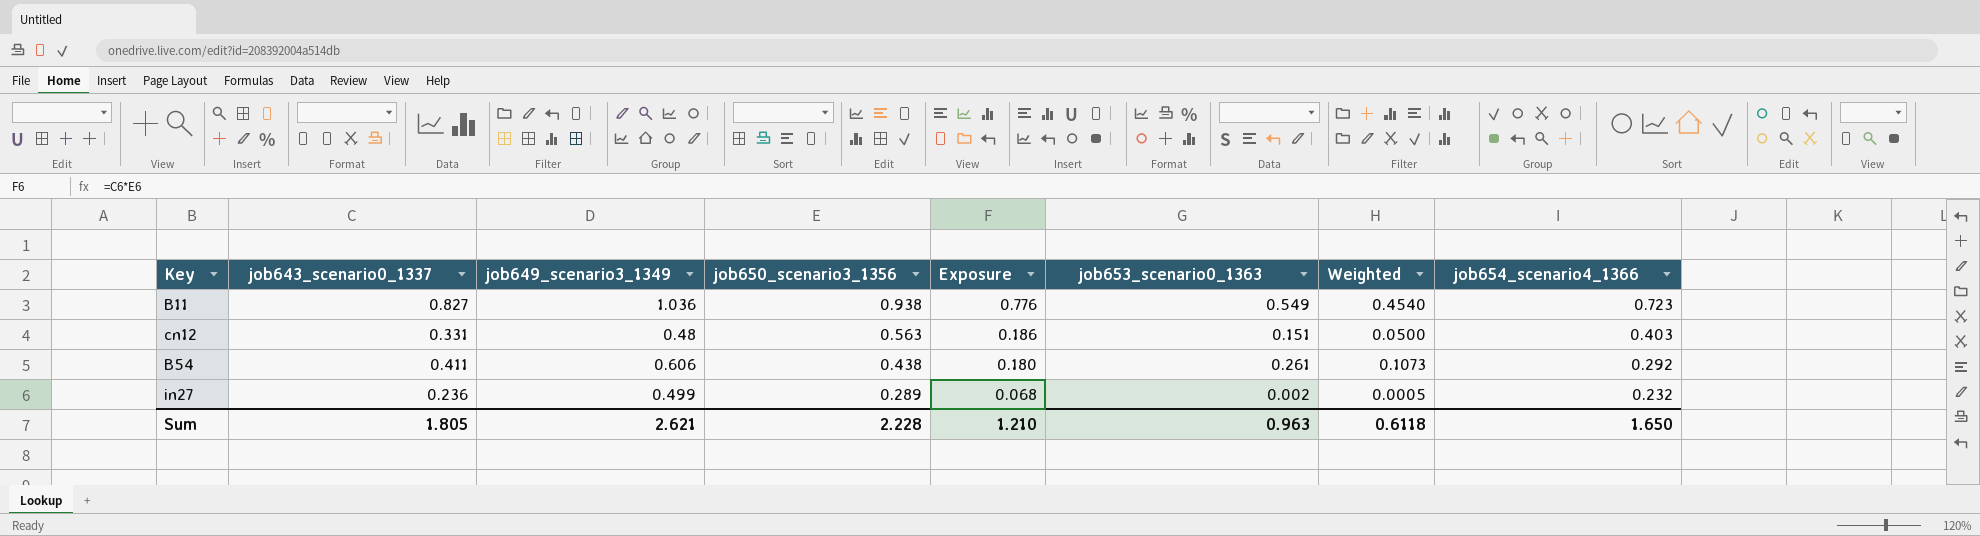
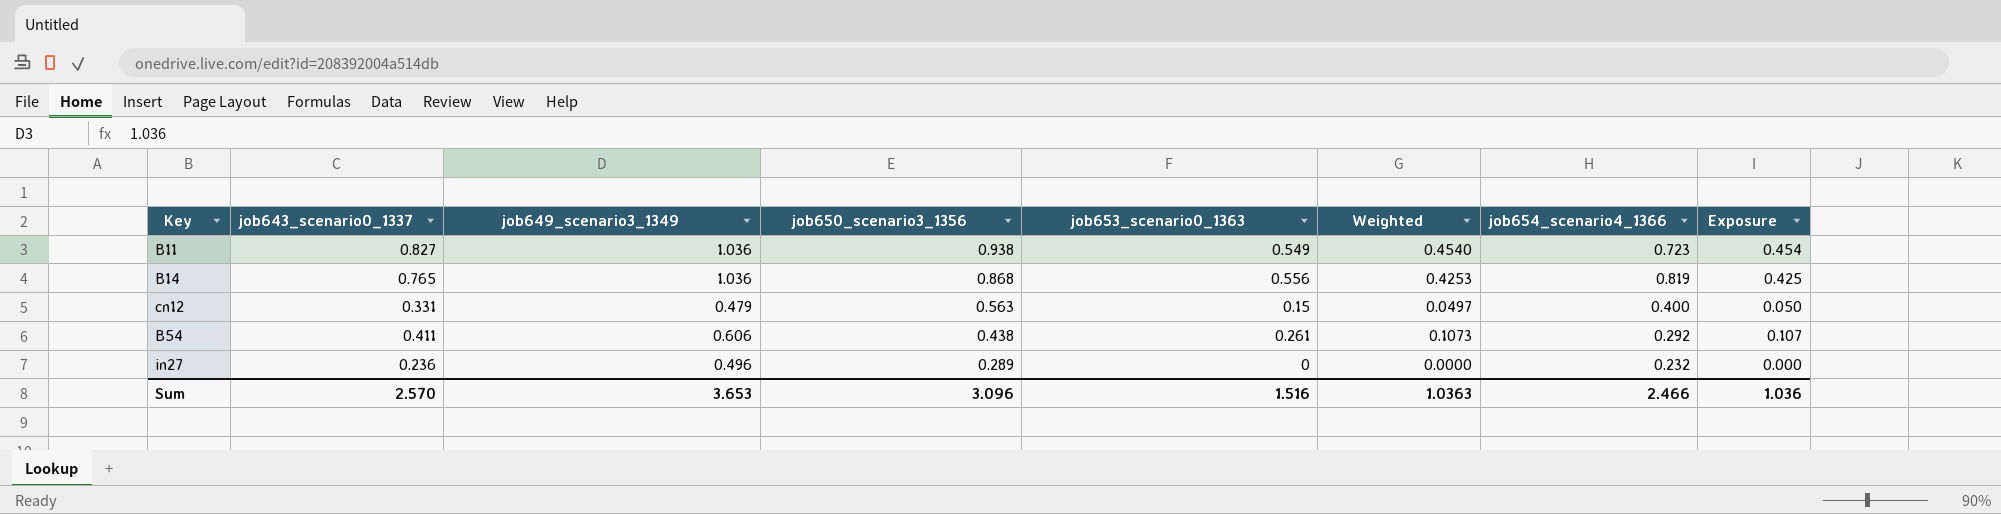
column Exposure | formula: [job643_scenario0_1337] * [job650_scenario3_1356] -> [job643_scenario0_1337] * [job653_scenario0_1363]
column Exposure | position: 5 -> 8
row B14: none -> 0.765 | 1.036 | 0.868 | 0.556 | 0.4253 | 0.819 | 0.425
cn12 | job649_scenario3_1349: 0.48 -> 0.479
cn12 | job653_scenario0_1363: 0.151 -> 0.15
cn12 | Weighted: 0.0500 -> 0.0497
cn12 | job654_scenario4_1366: 0.403 -> 0.400
in27 | job649_scenario3_1349: 0.499 -> 0.496
in27 | job653_scenario0_1363: 0.002 -> 0
in27 | Weighted: 0.0005 -> 0.0000
Sum | job643_scenario0_1337: 1.805 -> 2.570
Sum | job649_scenario3_1349: 2.621 -> 3.653
Sum | job650_scenario3_1356: 2.228 -> 3.096
Sum | job653_scenario0_1363: 0.963 -> 1.516
Sum | Weighted: 0.6118 -> 1.0363
Sum | job654_scenario4_1366: 1.650 -> 2.466
Sum | Exposure: 1.210 -> 1.036

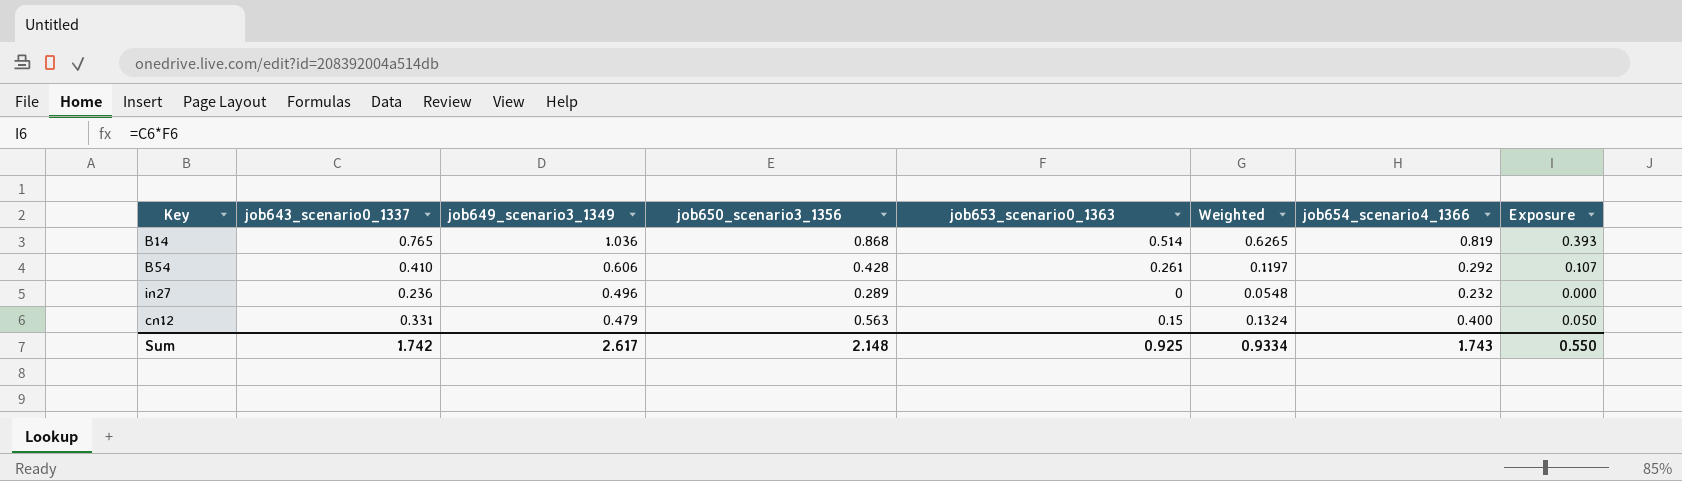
row order: job650_scenario3_1356 descending -> job649_scenario3_1349 descending
column Weighted | formula: [job643_scenario0_1337] * [job653_scenario0_1363] -> [job643_scenario0_1337] * [job654_scenario4_1366]
row B11: 0.827 | 1.036 | 0.938 | 0.549 | 0.4540 | 0.723 | 0.454 -> none
B14 | job653_scenario0_1363: 0.556 -> 0.514
B14 | Exposure: 0.425 -> 0.393
B54 | job643_scenario0_1337: 0.411 -> 0.410
B54 | job650_scenario3_1356: 0.438 -> 0.428
Sum | job643_scenario0_1337: 2.570 -> 1.742
Sum | job649_scenario3_1349: 3.653 -> 2.617
Sum | job650_scenario3_1356: 3.096 -> 2.148
Sum | job653_scenario0_1363: 1.516 -> 0.925
Sum | Weighted: 1.0363 -> 0.9334
Sum | job654_scenario4_1366: 2.466 -> 1.743
Sum | Exposure: 1.036 -> 0.550

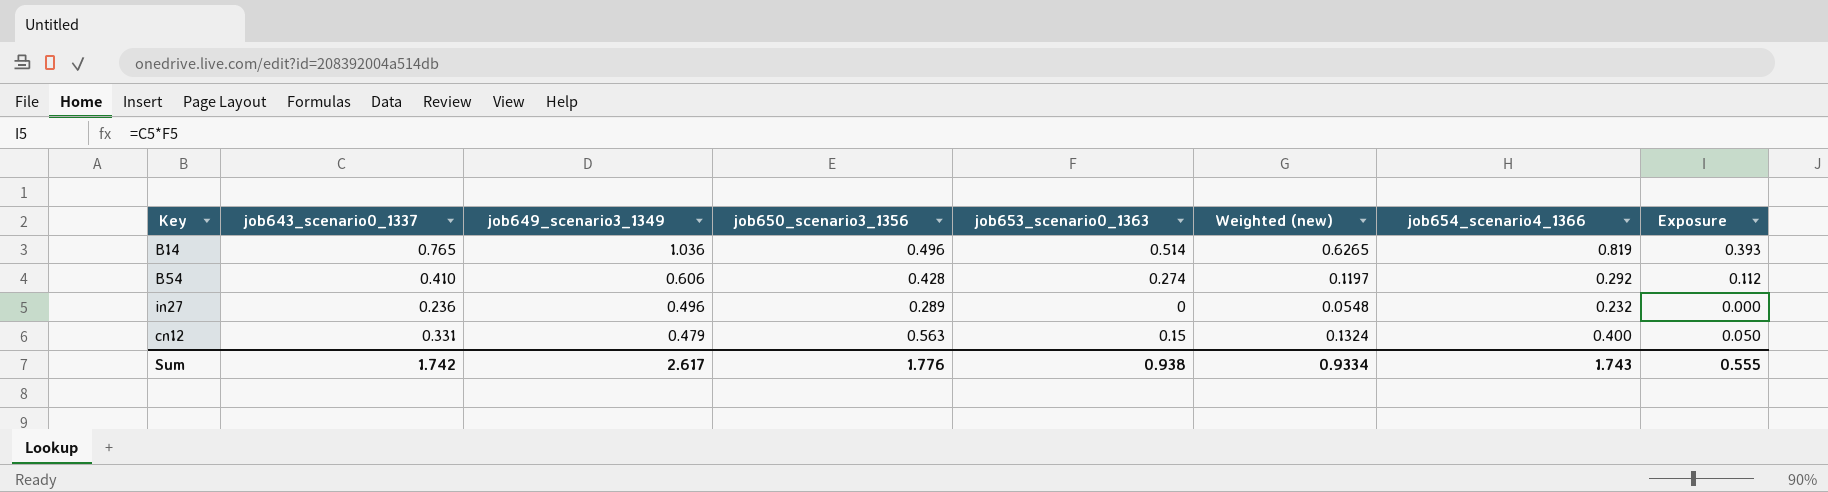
column name: Weighted -> Weighted (new)
B14 | job650_scenario3_1356: 0.868 -> 0.496
B54 | job653_scenario0_1363: 0.261 -> 0.274
B54 | Exposure: 0.107 -> 0.112
Sum | job650_scenario3_1356: 2.148 -> 1.776
Sum | job653_scenario0_1363: 0.925 -> 0.938
Sum | Exposure: 0.550 -> 0.555

